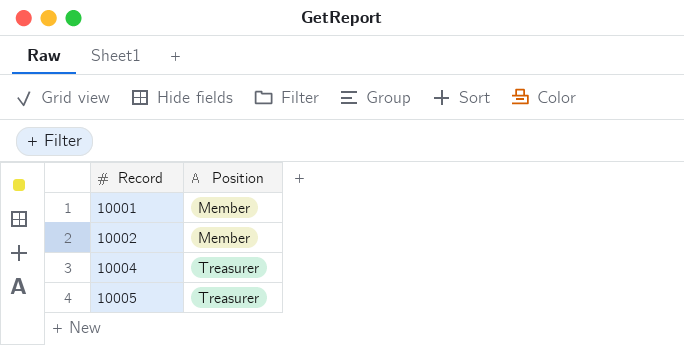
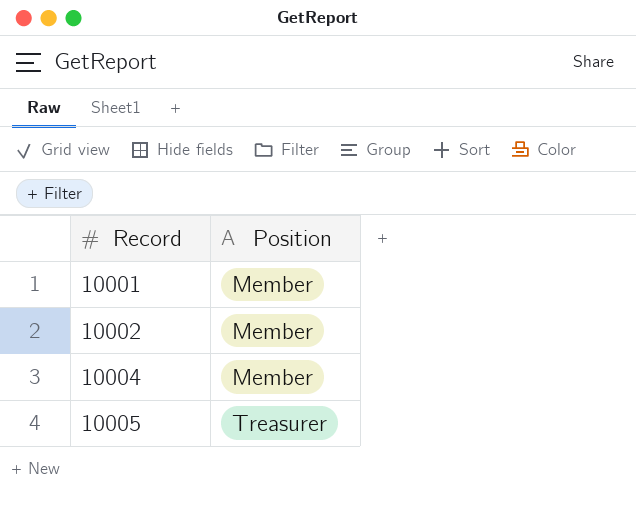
10004 | Position: Treasurer -> Member

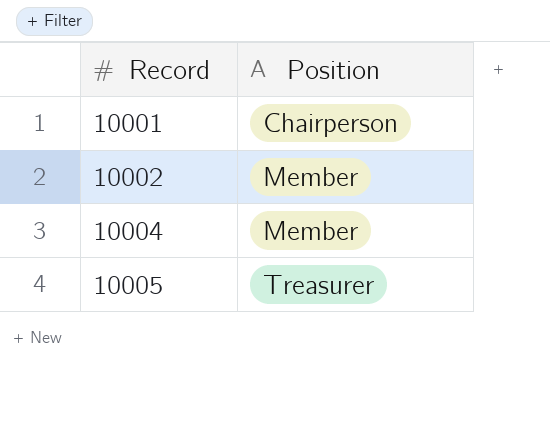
10001 | Position: Member -> Chairperson

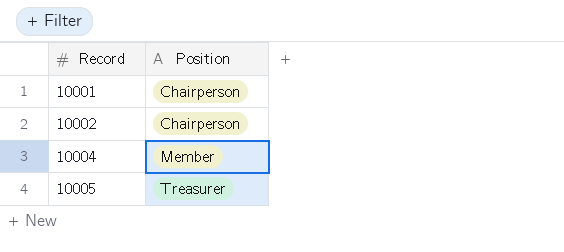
10002 | Position: Member -> Chairperson

